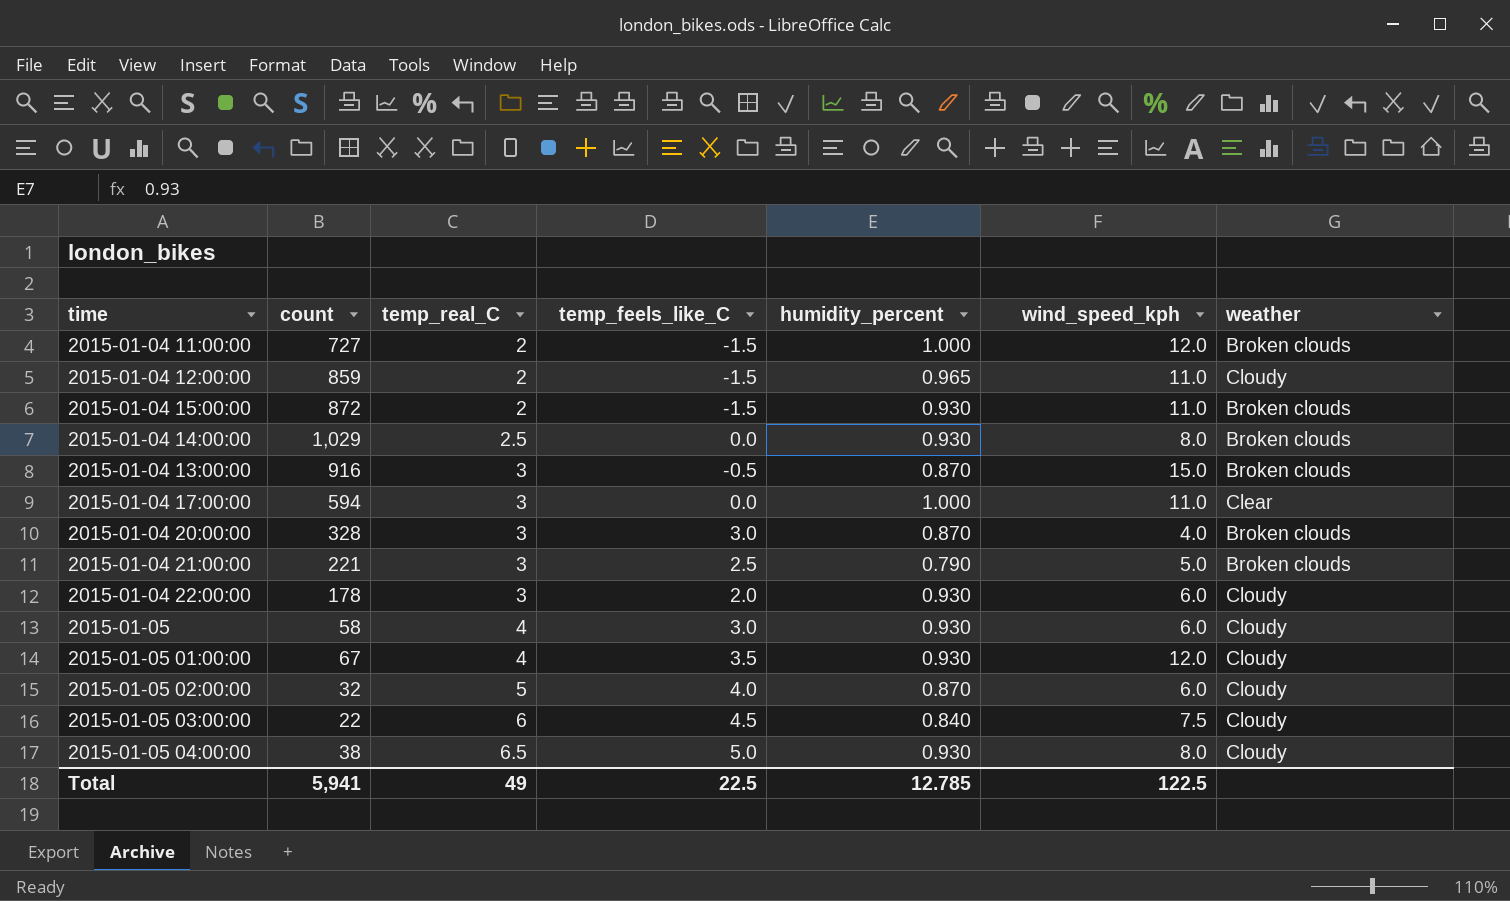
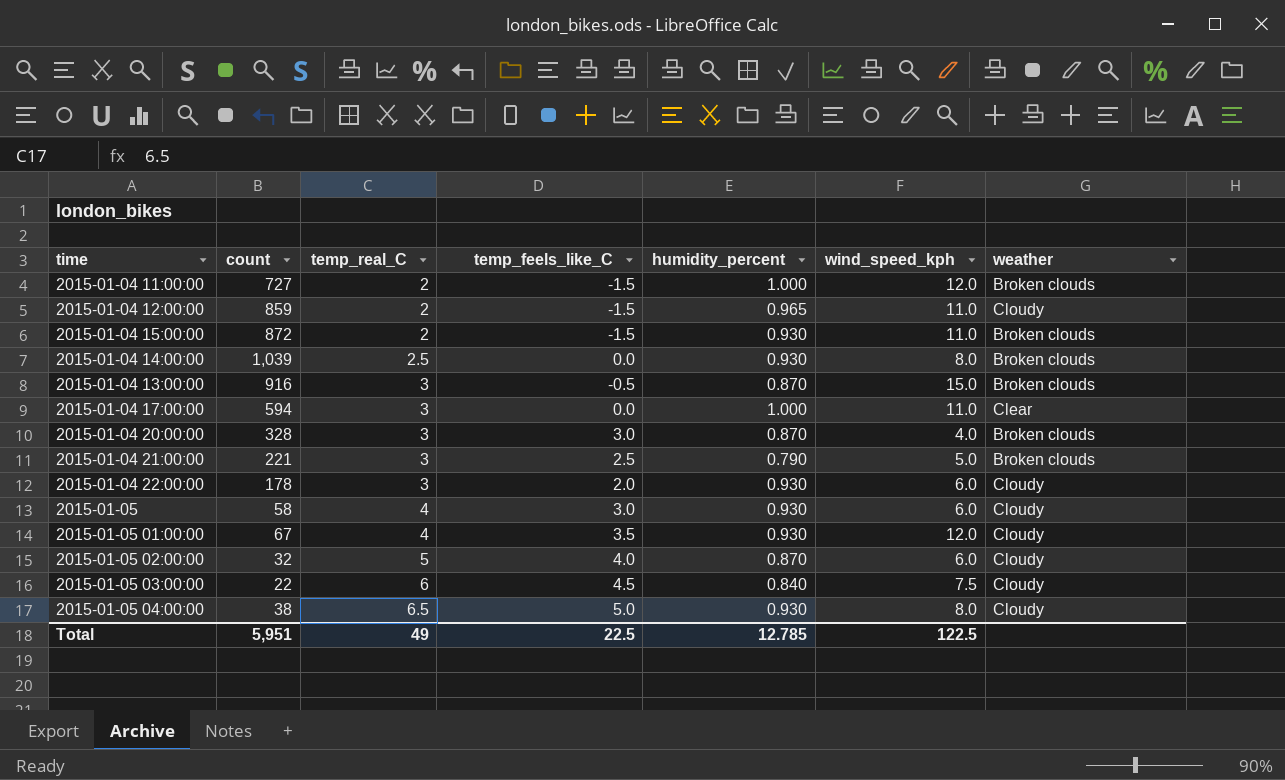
2015-01-04 14:00:00 | count: 1,029 -> 1,039
Total | count: 5,941 -> 5,951

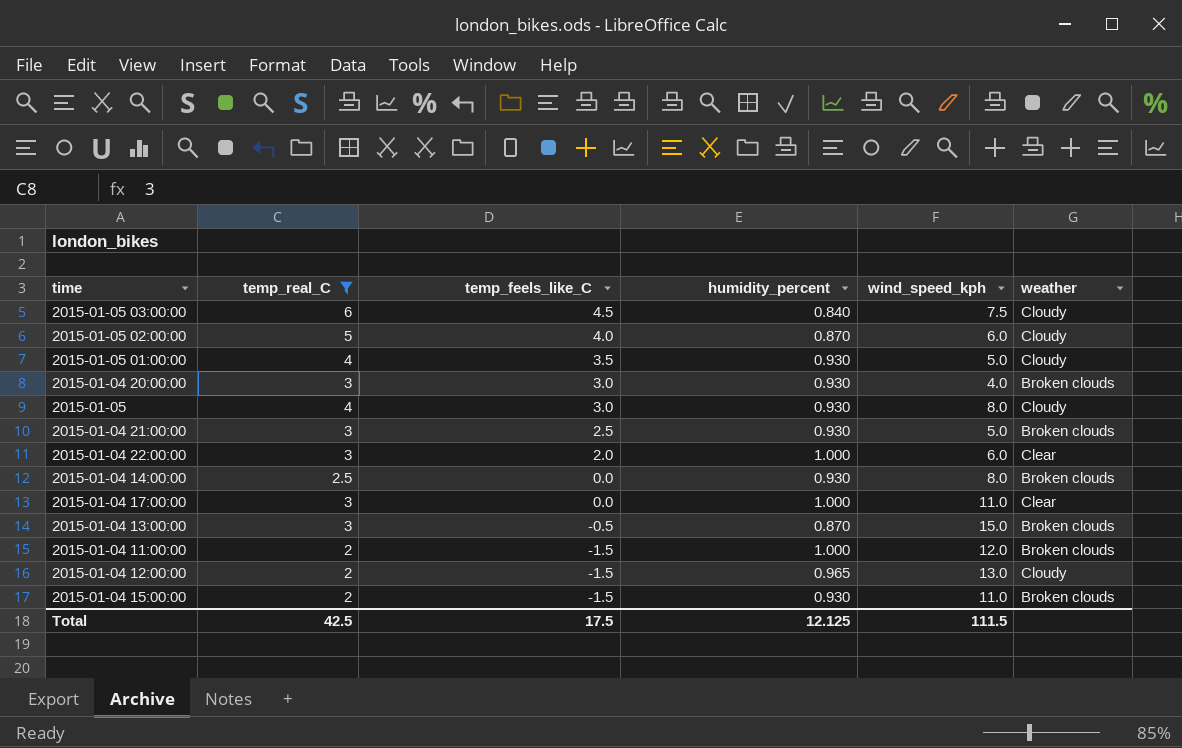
filter: none -> temp_real_C != 6.5
row order: temp_real_C ascending -> temp_feels_like_C descending
column count | position: 2 -> none
2015-01-05 01:00:00 | wind_speed_kph: 12.0 -> 5.0
2015-01-04 20:00:00 | humidity_percent: 0.870 -> 0.930
2015-01-05 | wind_speed_kph: 6.0 -> 8.0
2015-01-04 21:00:00 | humidity_percent: 0.790 -> 0.930
2015-01-04 22:00:00 | humidity_percent: 0.930 -> 1.000
2015-01-04 22:00:00 | weather: Cloudy -> Clear
2015-01-04 12:00:00 | wind_speed_kph: 11.0 -> 13.0
Total | temp_real_C: 49 -> 42.5
Total | temp_feels_like_C: 22.5 -> 17.5
Total | humidity_percent: 12.785 -> 12.125
Total | wind_speed_kph: 122.5 -> 111.5

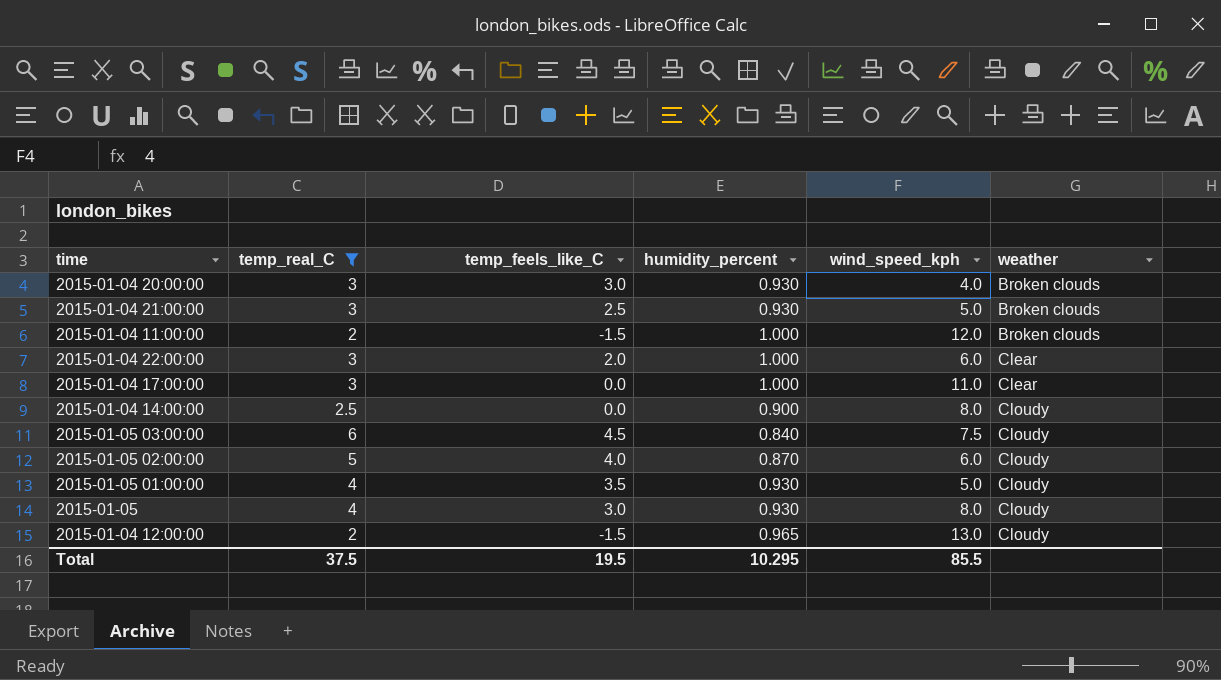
row order: temp_feels_like_C descending -> weather ascending
row 2015-01-04 13:00:00: 3 | -0.5 | 0.870 | 15.0 | Broken clouds -> none
row 2015-01-04 15:00:00: 2 | -1.5 | 0.930 | 11.0 | Broken clouds -> none
2015-01-04 14:00:00 | humidity_percent: 0.930 -> 0.900
2015-01-04 14:00:00 | weather: Broken clouds -> Cloudy
Total | temp_real_C: 42.5 -> 37.5
Total | temp_feels_like_C: 17.5 -> 19.5
Total | humidity_percent: 12.125 -> 10.295
Total | wind_speed_kph: 111.5 -> 85.5

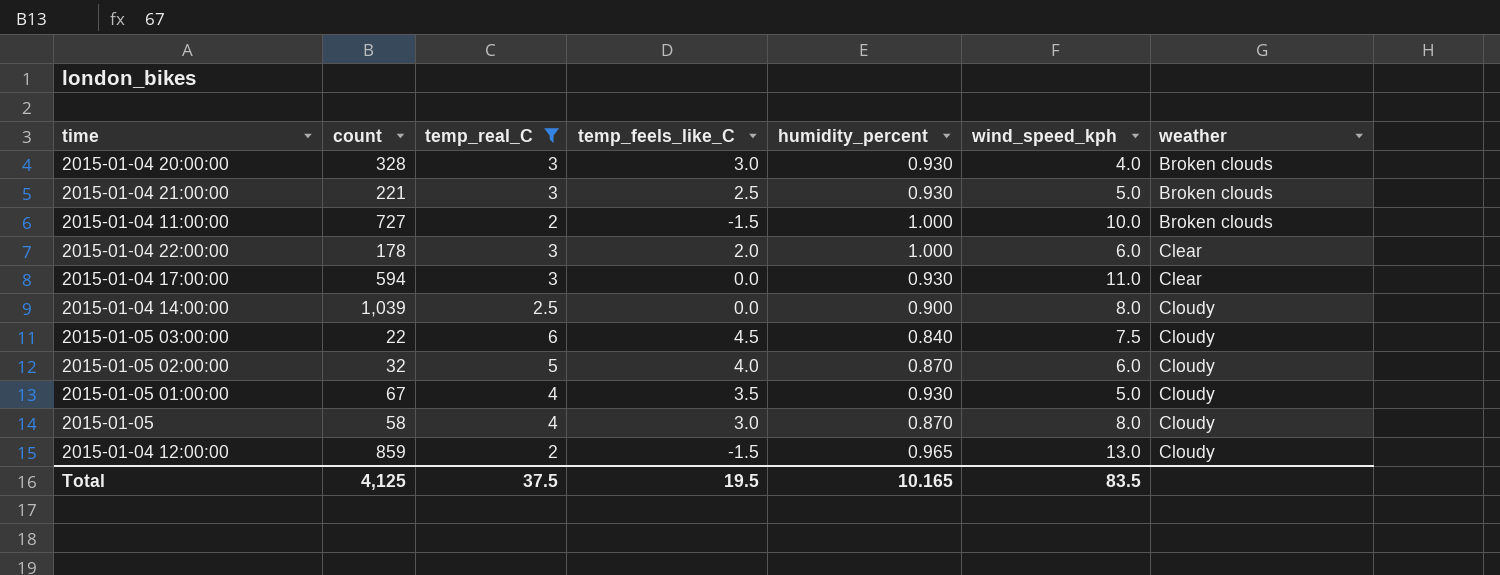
column count | position: none -> 2
2015-01-04 11:00:00 | wind_speed_kph: 12.0 -> 10.0
2015-01-04 17:00:00 | humidity_percent: 1.000 -> 0.930
2015-01-05 | humidity_percent: 0.930 -> 0.870
Total | humidity_percent: 10.295 -> 10.165
Total | wind_speed_kph: 85.5 -> 83.5

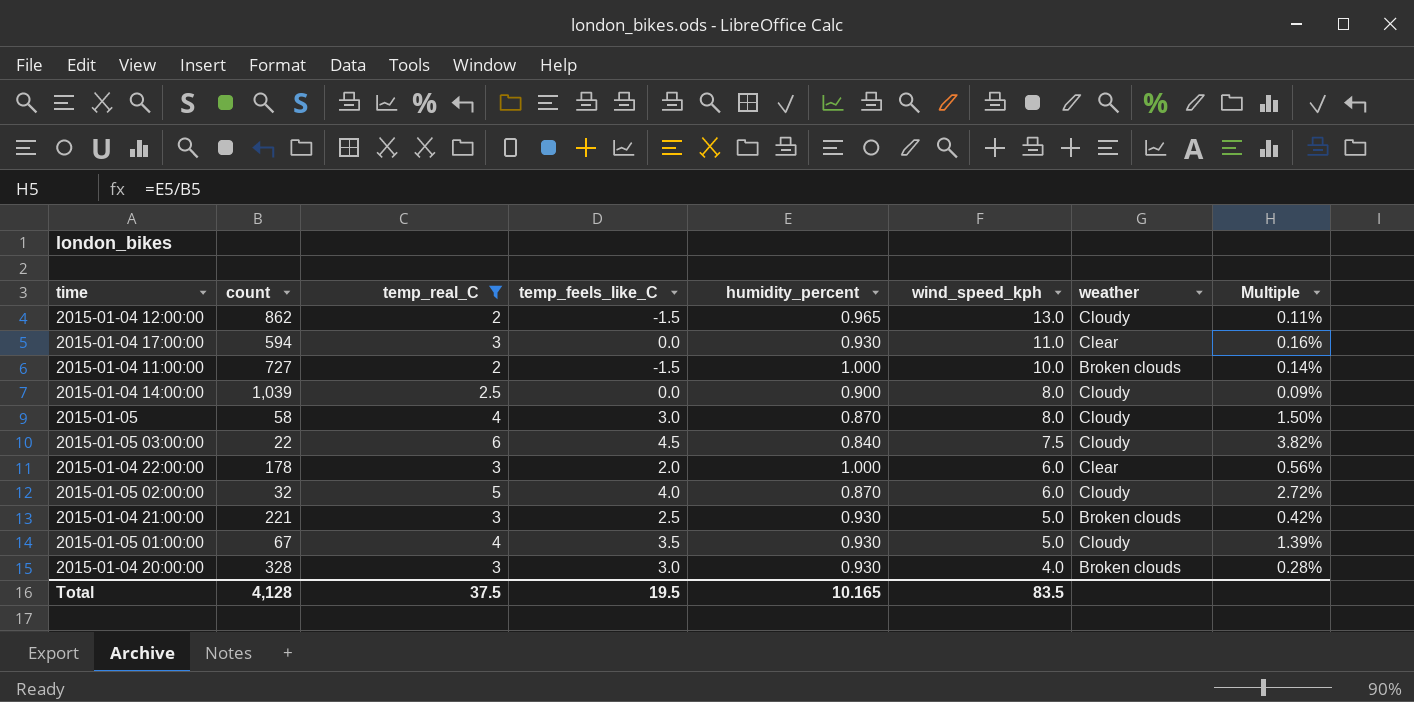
row order: weather ascending -> wind_speed_kph descending
column Multiple | formula: none -> [humidity_percent] / [count]
2015-01-04 12:00:00 | count: 859 -> 862
Total | count: 4,125 -> 4,128

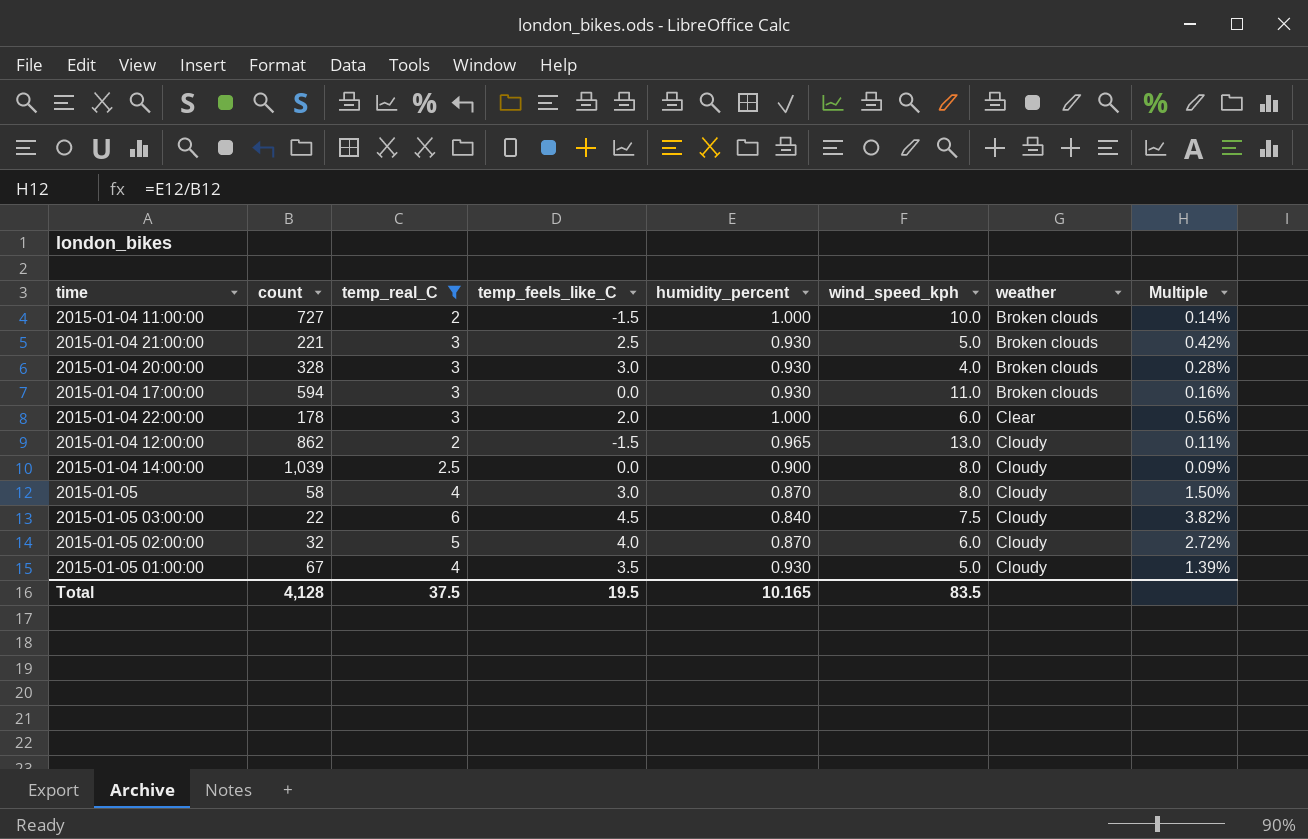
row order: wind_speed_kph descending -> weather ascending
2015-01-04 17:00:00 | weather: Clear -> Broken clouds

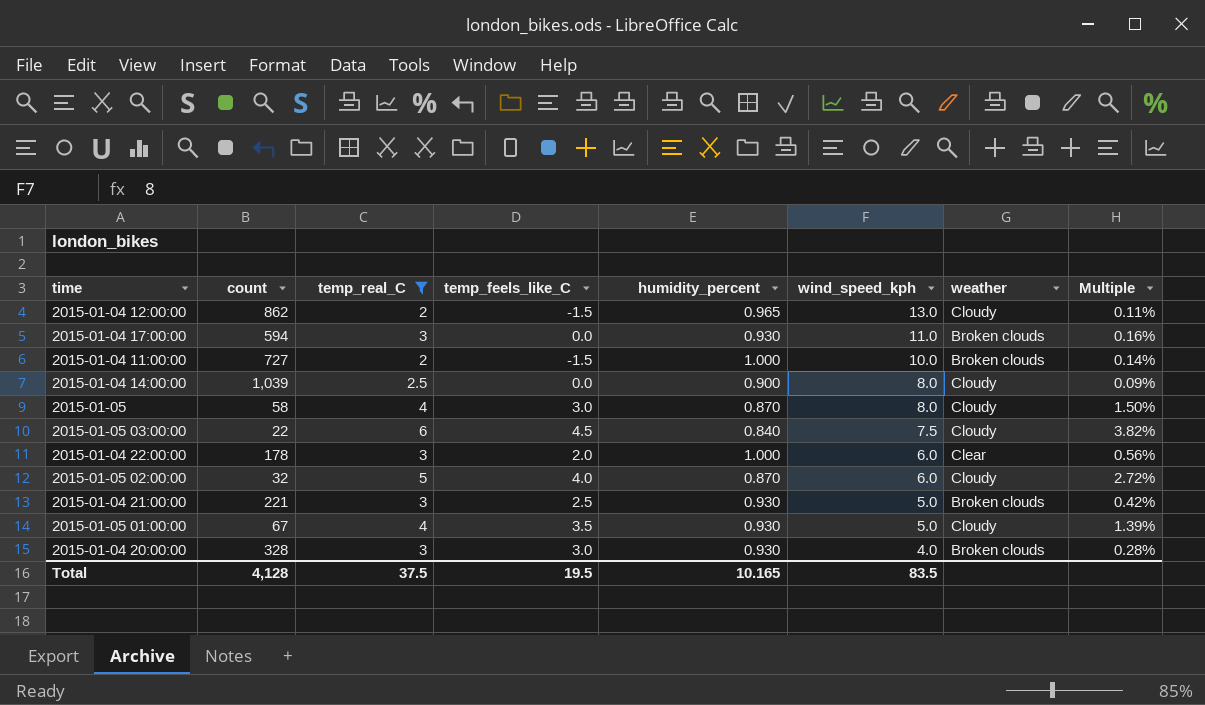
row order: weather ascending -> wind_speed_kph descending

